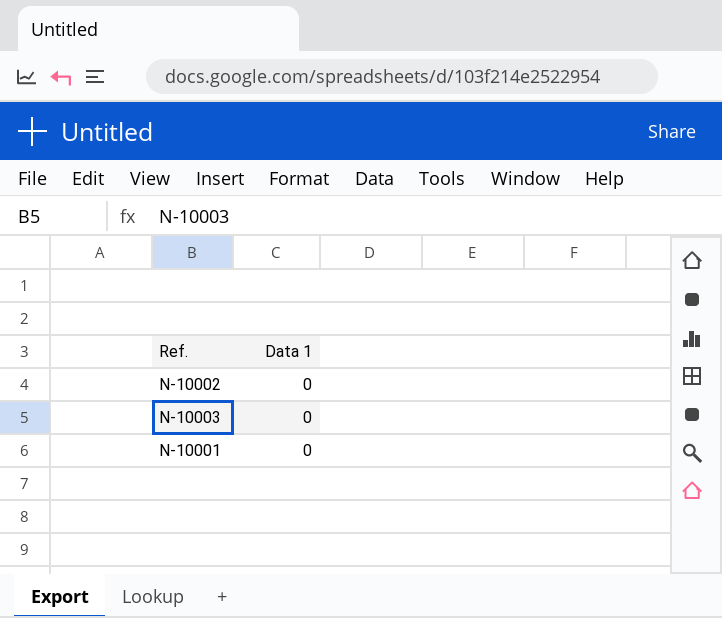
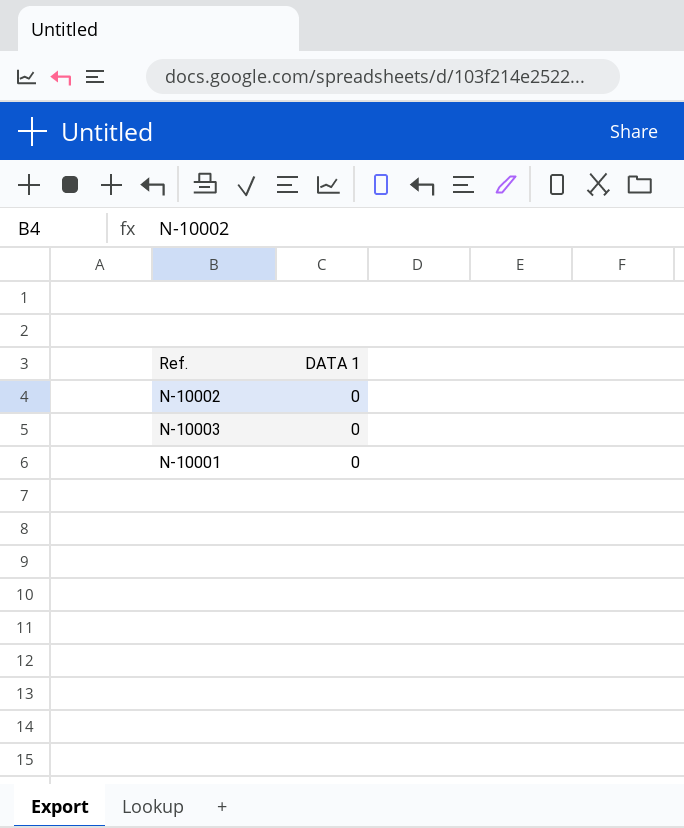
column name: Data 1 -> DATA 1

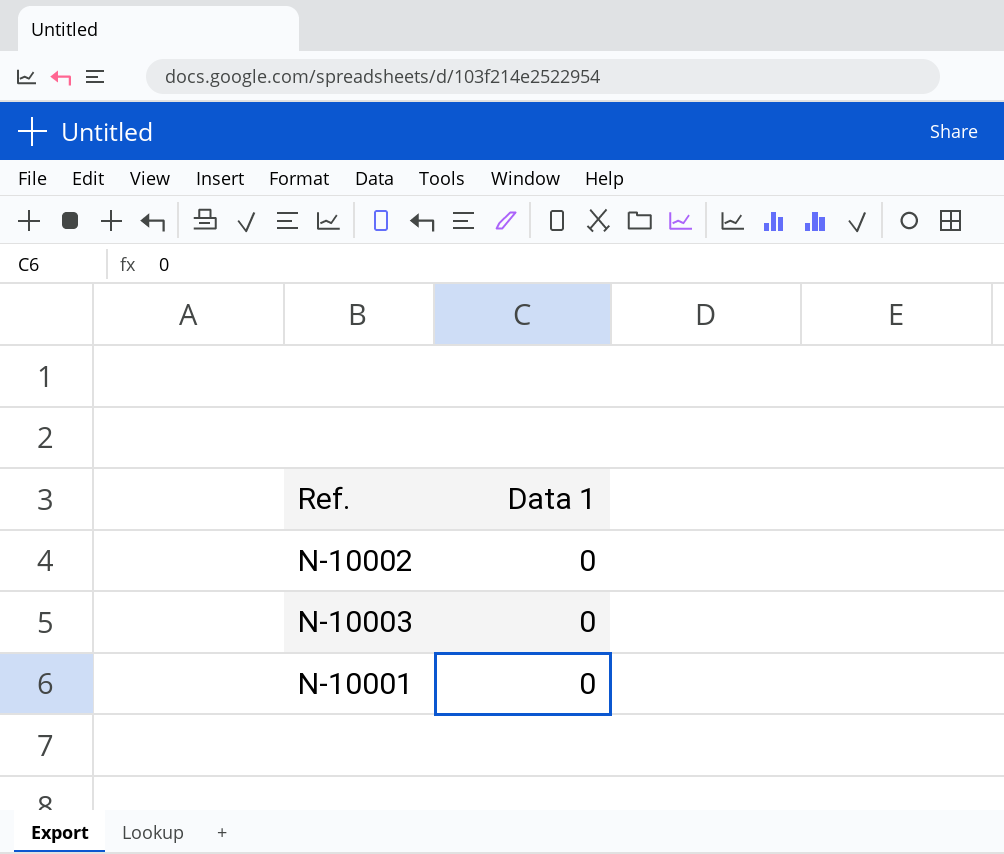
column name: DATA 1 -> Data 1

